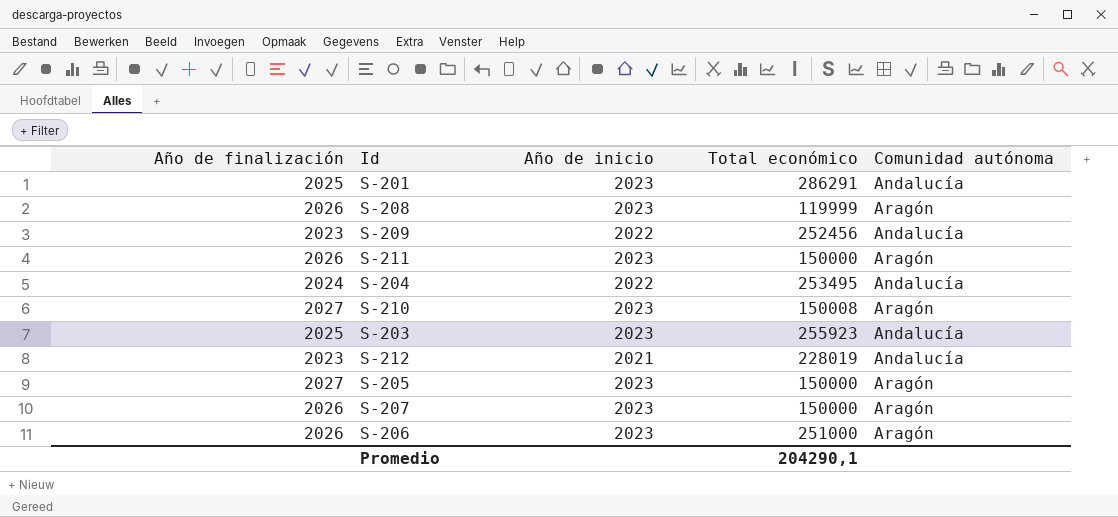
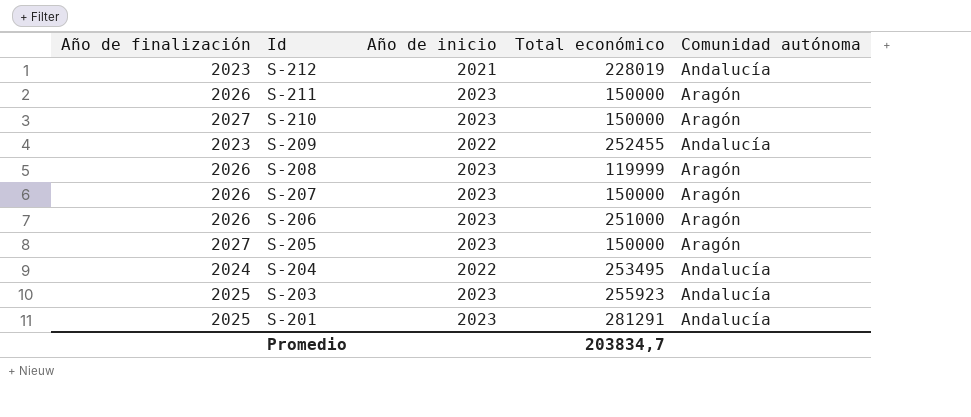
row order: none -> Id descending
S-210 | Total económico: 150008 -> 150000
S-209 | Total económico: 252456 -> 252455
S-201 | Total económico: 286291 -> 281291
Promedio | Total económico: 204290,1 -> 203834,7

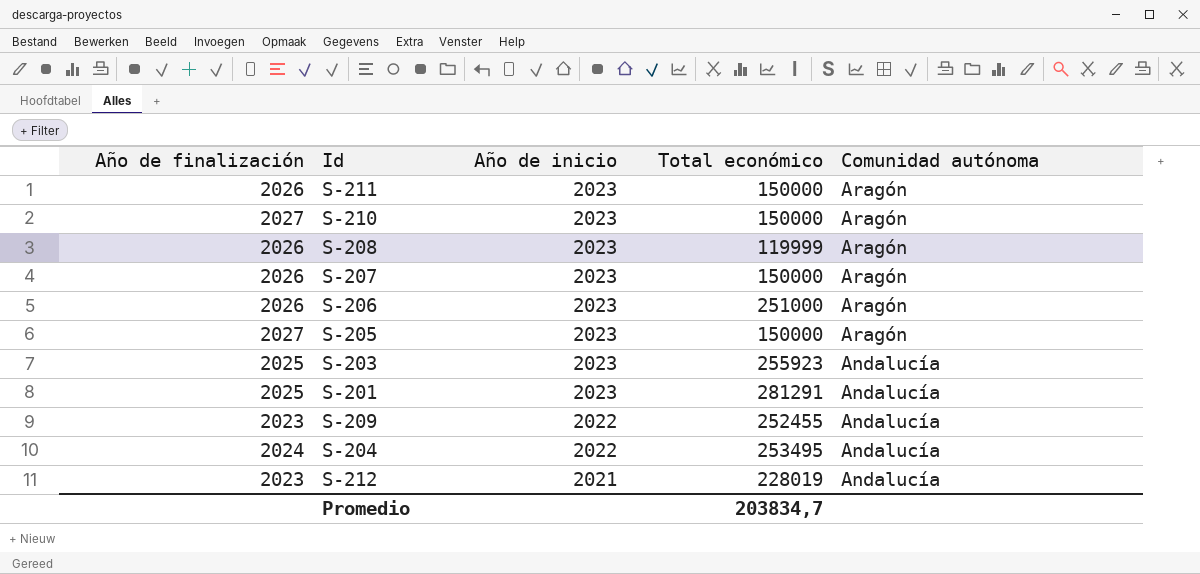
row order: Id descending -> Año de inicio descending

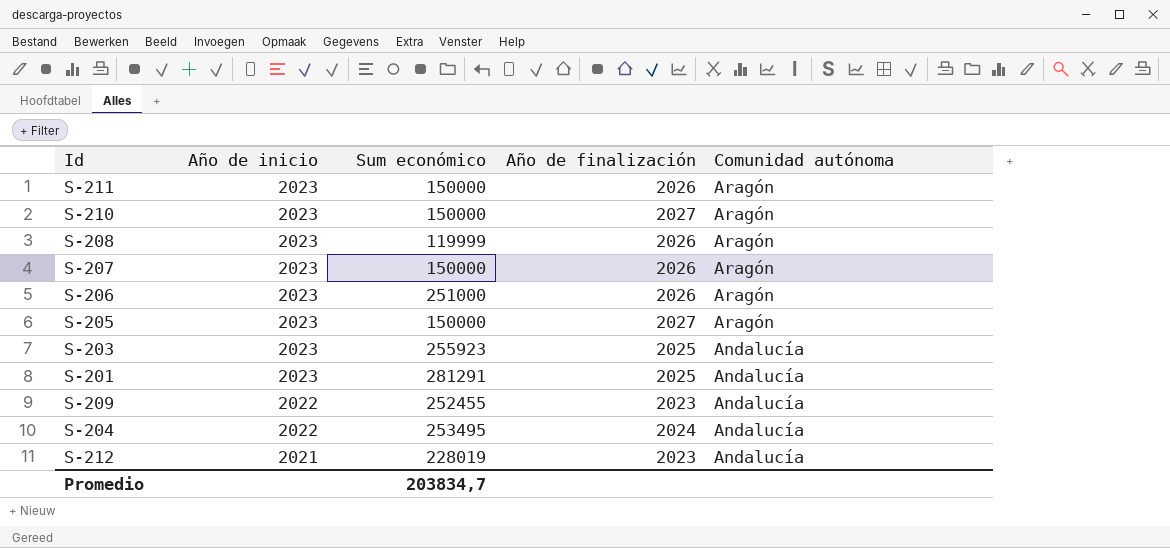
column name: Total económico -> Sum económico
column Año de finalización | position: 1 -> 4

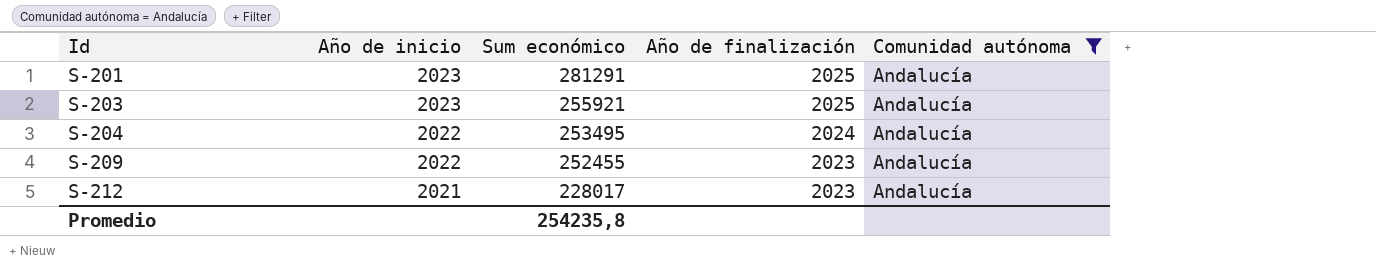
filter: none -> Comunidad autónoma = Andalucía
row order: Año de inicio descending -> Id ascending
S-203 | Sum económico: 255923 -> 255921
S-212 | Sum económico: 228019 -> 228017
Promedio | Sum económico: 203834,7 -> 254235,8

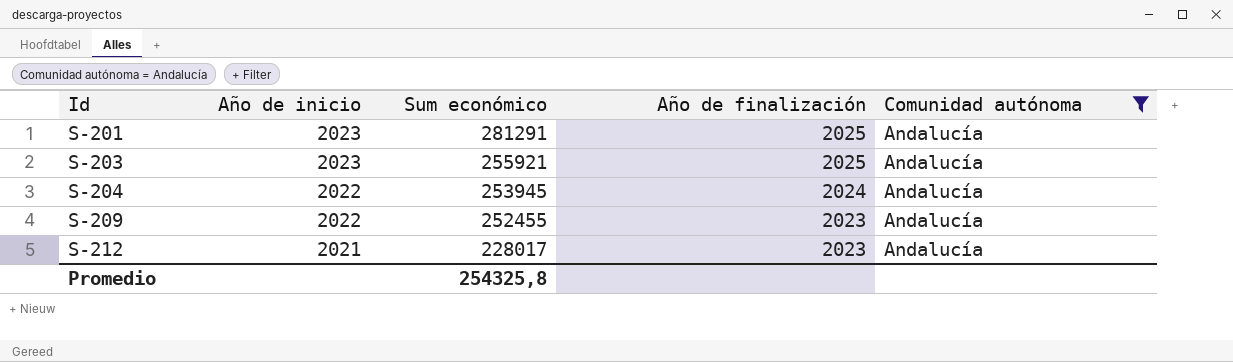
S-204 | Sum económico: 253495 -> 253945
Promedio | Sum económico: 254235,8 -> 254325,8

